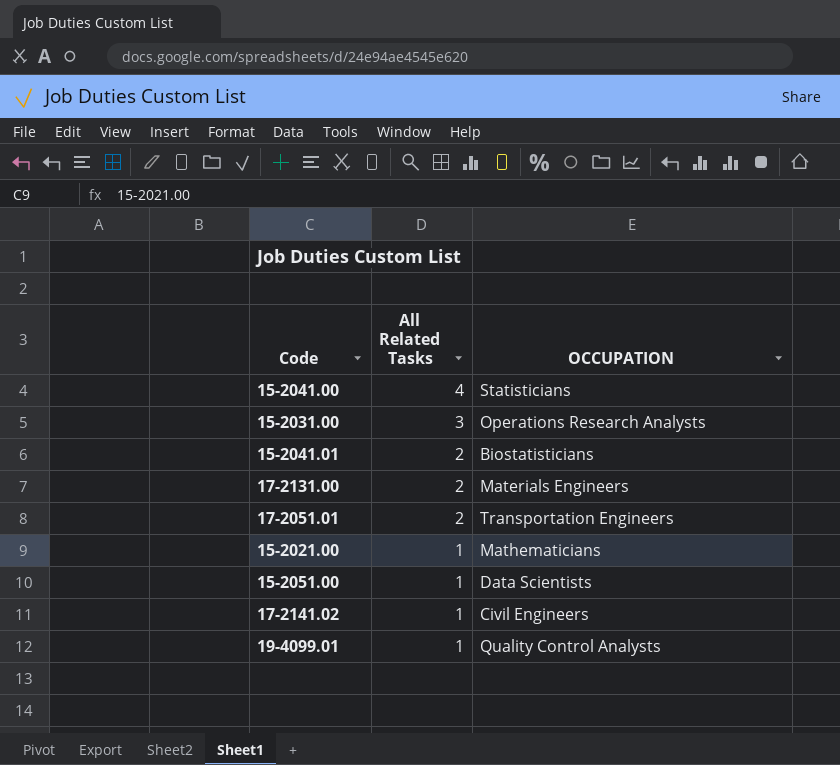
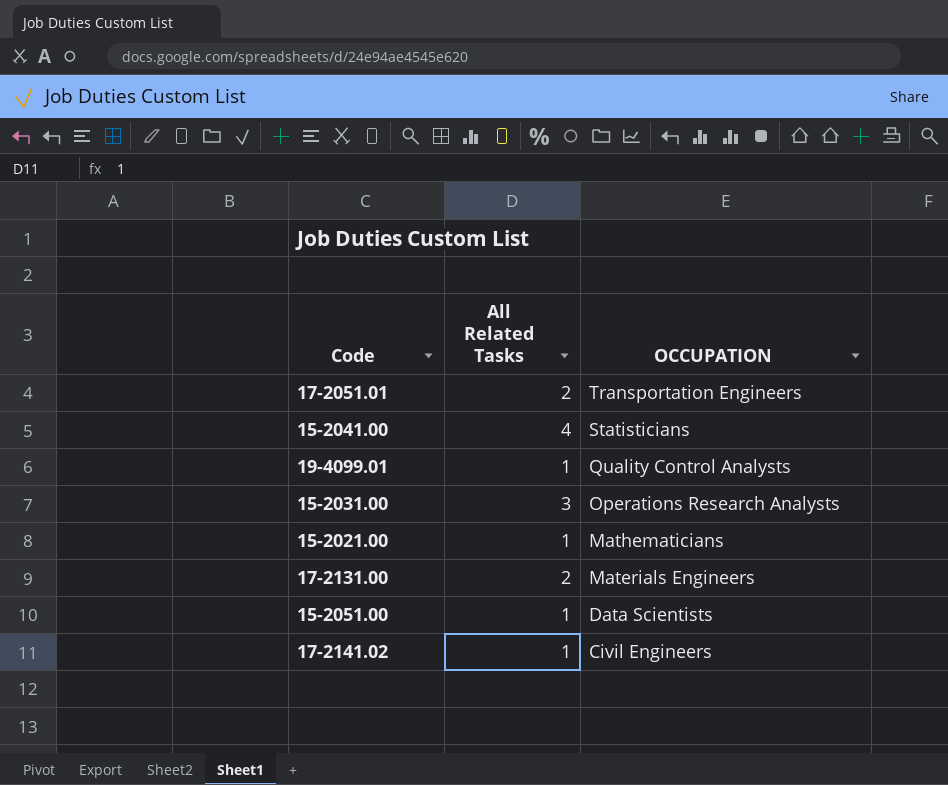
row order: All Related Tasks descending -> OCCUPATION descending
row 15-2041.01: 2 | Biostatisticians -> none

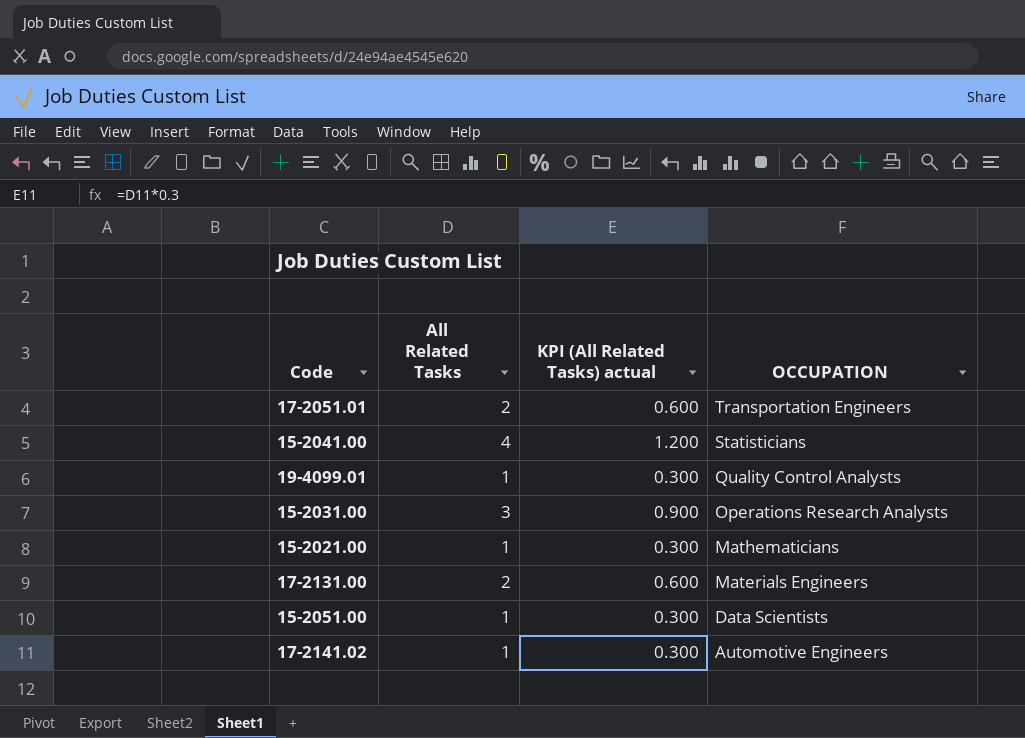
column KPI (All Related Tasks) actual | formula: none -> [All Related Tasks] * 0.3
17-2141.02 | OCCUPATION: Civil Engineers -> Automotive Engineers

